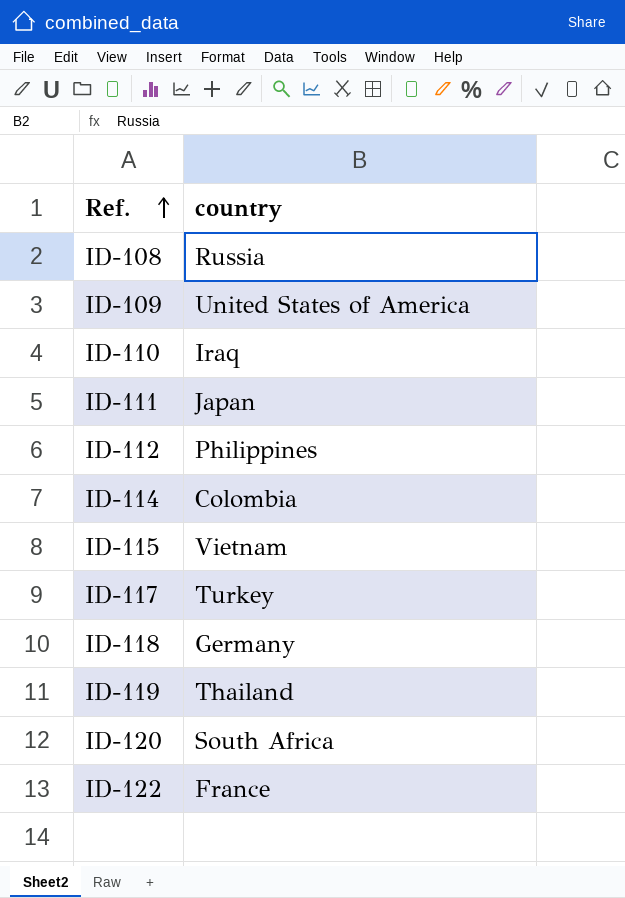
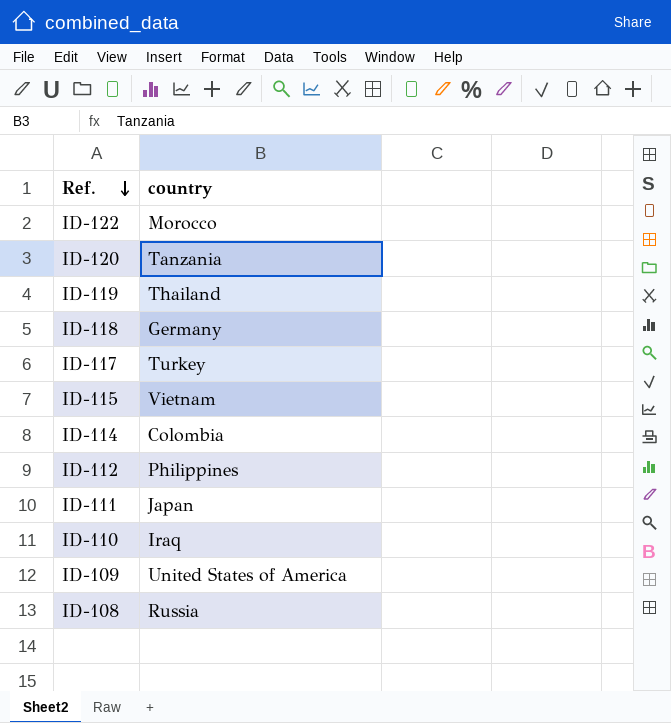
row order: Ref. ascending -> Ref. descending
ID-122 | country: France -> Morocco
ID-120 | country: South Africa -> Tanzania

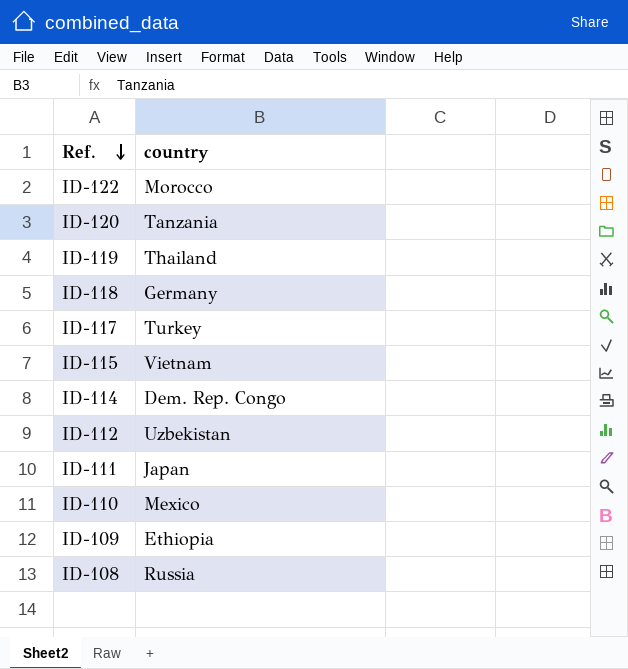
ID-114 | country: Colombia -> Dem. Rep. Congo
ID-112 | country: Philippines -> Uzbekistan
ID-110 | country: Iraq -> Mexico
ID-109 | country: United States of America -> Ethiopia

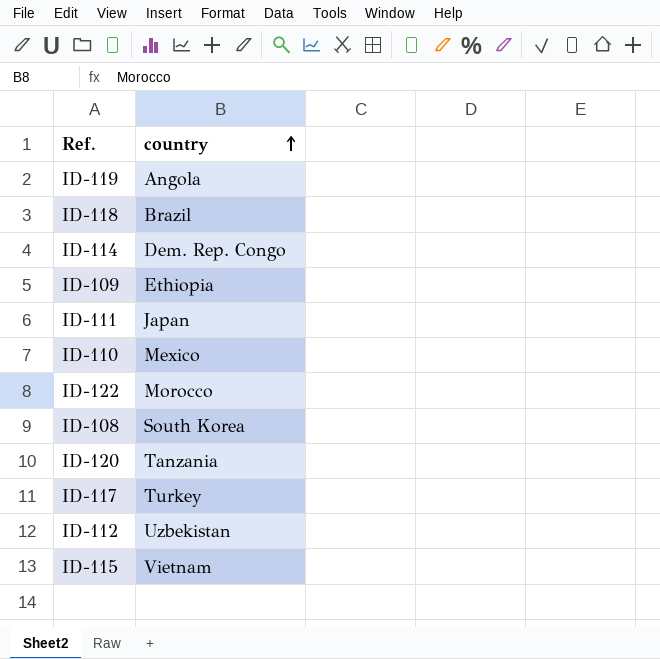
row order: Ref. descending -> country ascending
ID-119 | country: Thailand -> Angola
ID-118 | country: Germany -> Brazil
ID-108 | country: Russia -> South Korea

